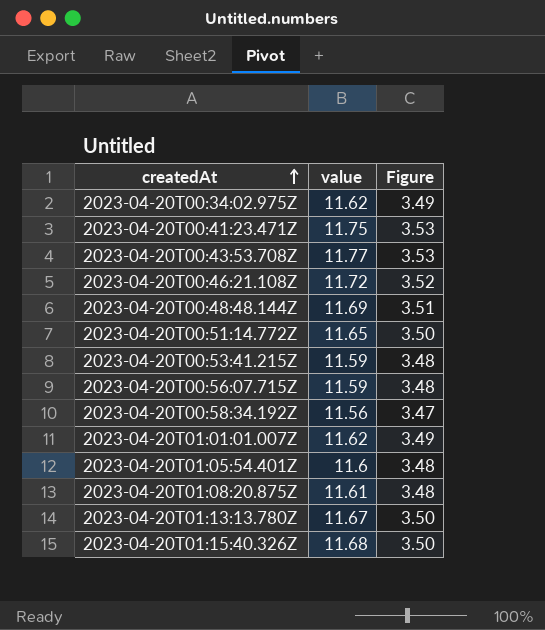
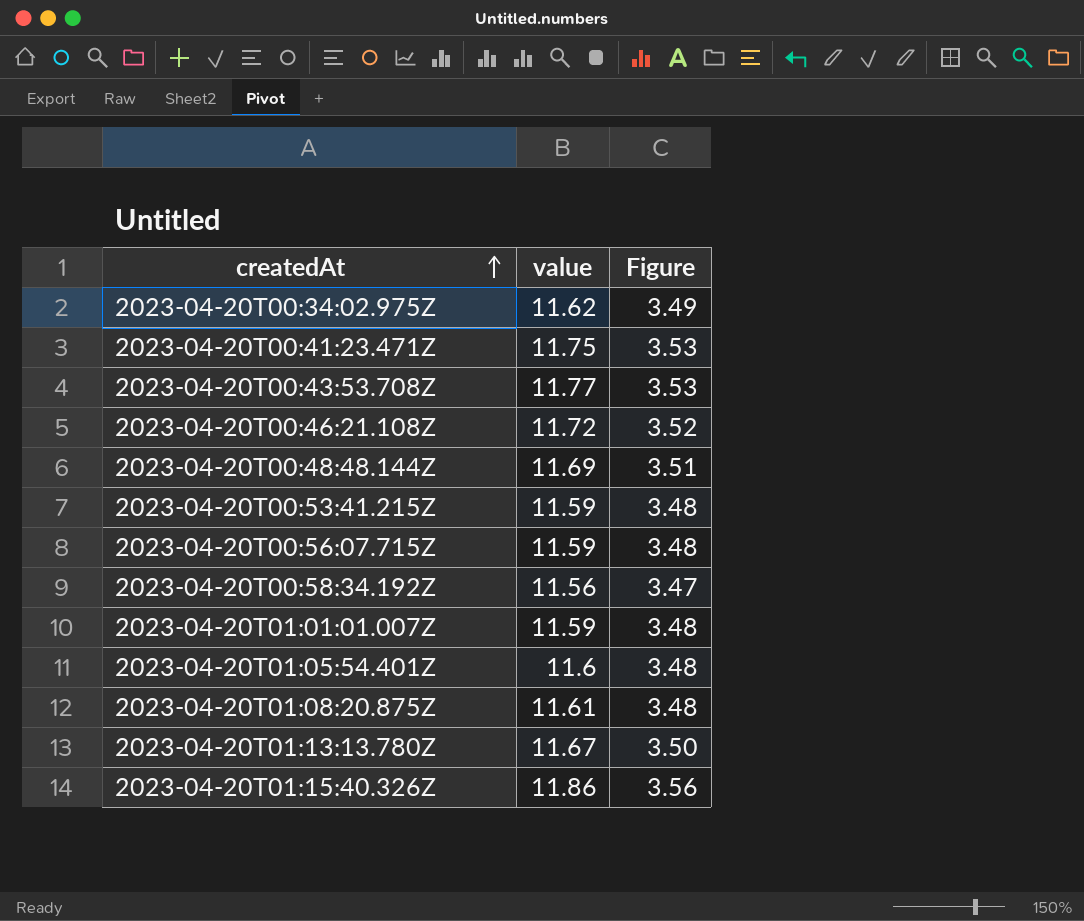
row 2023-04-20T00:51:14.772Z: 11.65 | 3.50 -> none
2023-04-20T01:01:01.007Z | value: 11.62 -> 11.59
2023-04-20T01:01:01.007Z | Figure: 3.49 -> 3.48
2023-04-20T01:15:40.326Z | value: 11.68 -> 11.86
2023-04-20T01:15:40.326Z | Figure: 3.50 -> 3.56

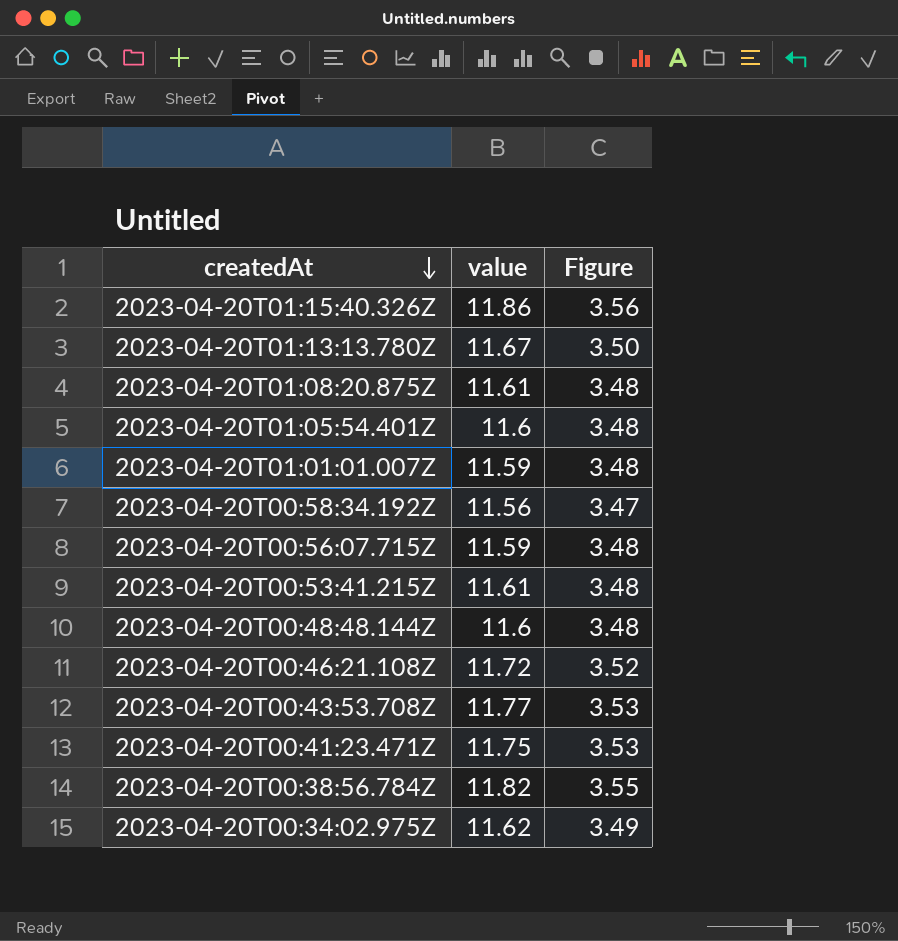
row order: createdAt ascending -> createdAt descending
2023-04-20T00:53:41.215Z | value: 11.59 -> 11.61
2023-04-20T00:48:48.144Z | value: 11.69 -> 11.6
2023-04-20T00:48:48.144Z | Figure: 3.51 -> 3.48
row 2023-04-20T00:38:56.784Z: none -> 11.82 | 3.55

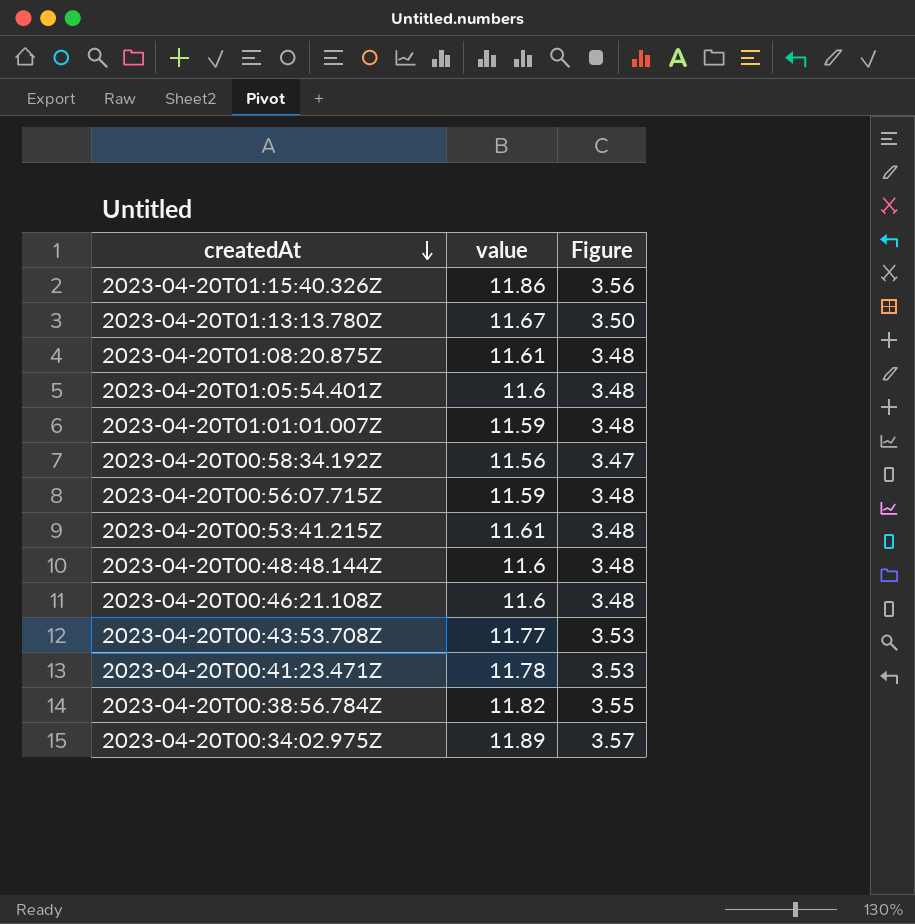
2023-04-20T00:46:21.108Z | value: 11.72 -> 11.6
2023-04-20T00:46:21.108Z | Figure: 3.52 -> 3.48
2023-04-20T00:41:23.471Z | value: 11.75 -> 11.78
2023-04-20T00:34:02.975Z | value: 11.62 -> 11.89
2023-04-20T00:34:02.975Z | Figure: 3.49 -> 3.57

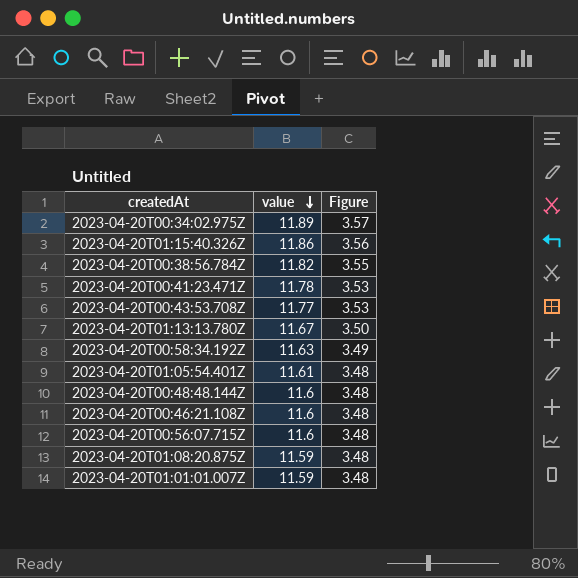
row order: createdAt descending -> value descending
row 2023-04-20T00:53:41.215Z: 11.61 | 3.48 -> none
2023-04-20T00:58:34.192Z | value: 11.56 -> 11.63
2023-04-20T00:58:34.192Z | Figure: 3.47 -> 3.49
2023-04-20T01:05:54.401Z | value: 11.6 -> 11.61
2023-04-20T00:56:07.715Z | value: 11.59 -> 11.6
2023-04-20T01:08:20.875Z | value: 11.61 -> 11.59

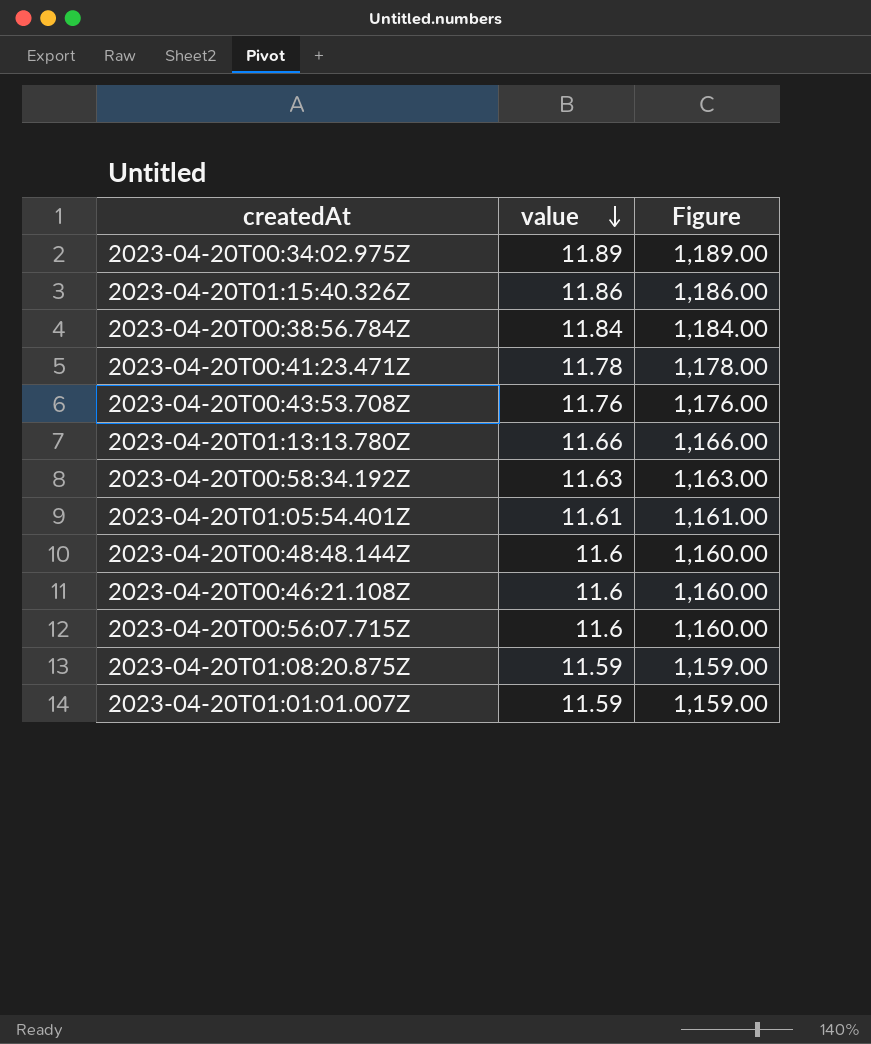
column Figure | formula: [value] * 0.3 -> [value] * 100
2023-04-20T00:38:56.784Z | value: 11.82 -> 11.84
2023-04-20T00:43:53.708Z | value: 11.77 -> 11.76
2023-04-20T01:13:13.780Z | value: 11.67 -> 11.66

